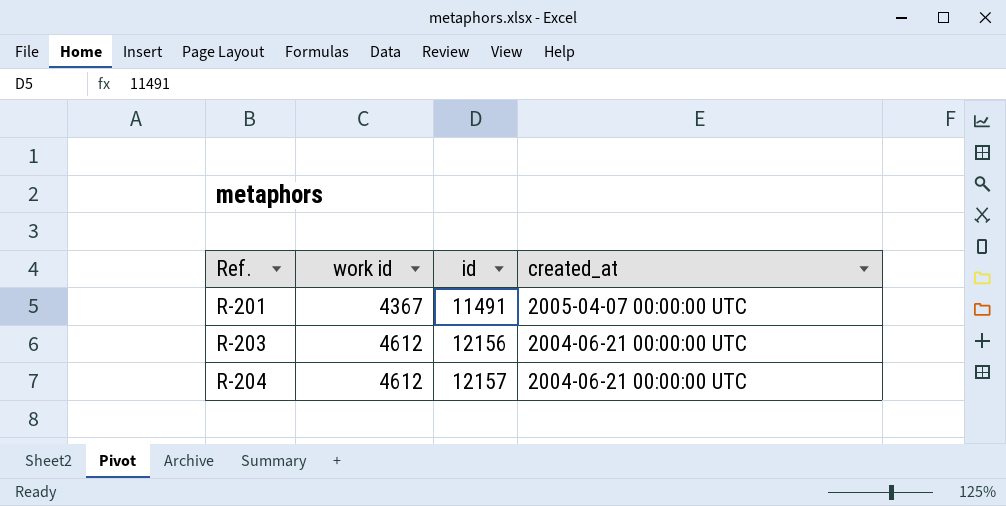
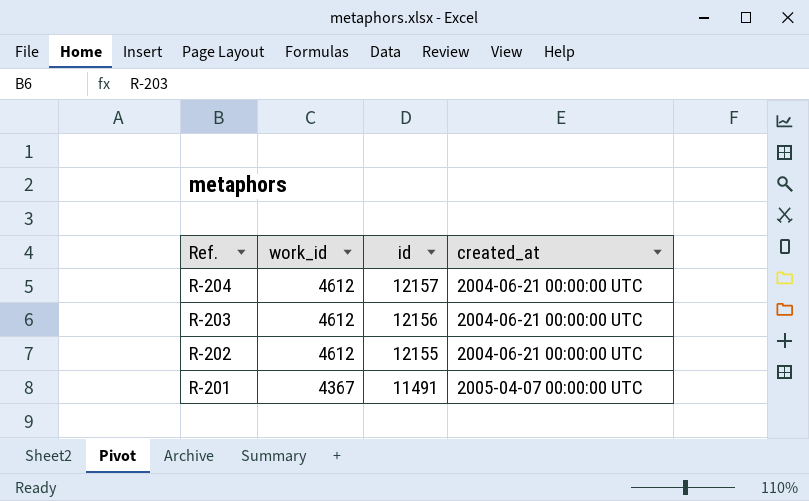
row order: Ref. ascending -> Ref. descending
column name: work id -> work_id
row R-202: none -> 4612 | 12155 | 2004-06-21 00:00:00 UTC

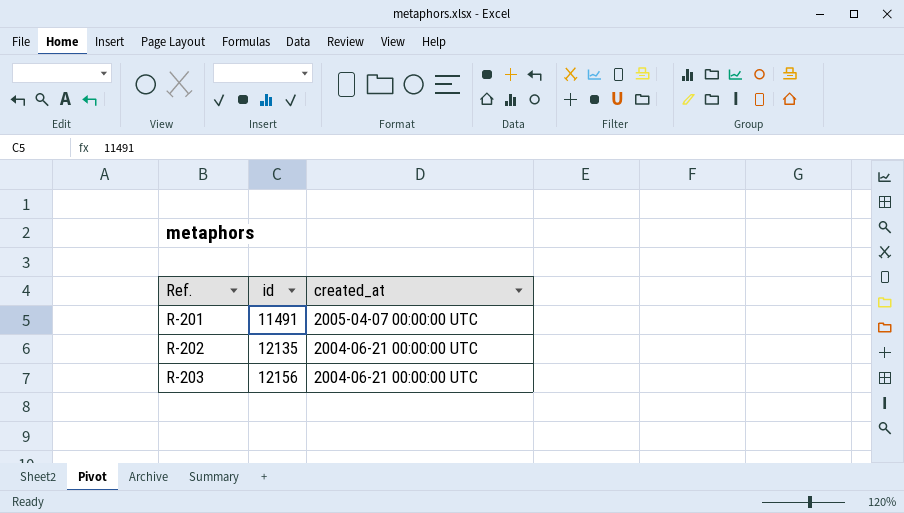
row order: Ref. descending -> Ref. ascending
column work_id | position: 2 -> none
row R-204: 4612 | 12157 | 2004-06-21 00:00:00 UTC -> none
R-202 | id: 12155 -> 12135

